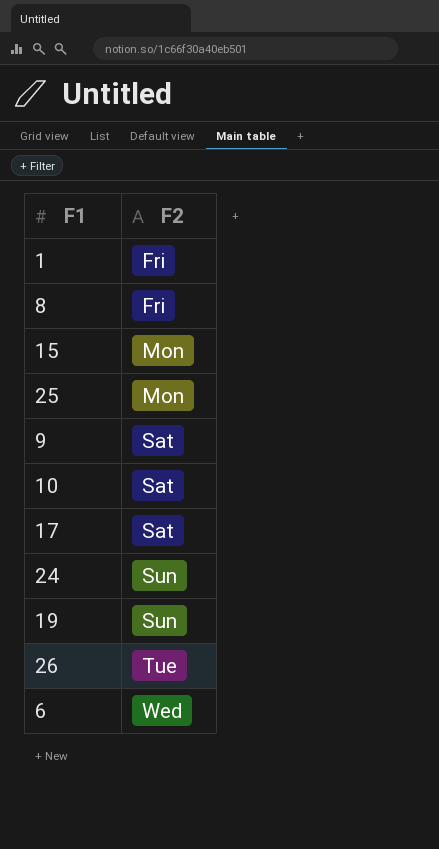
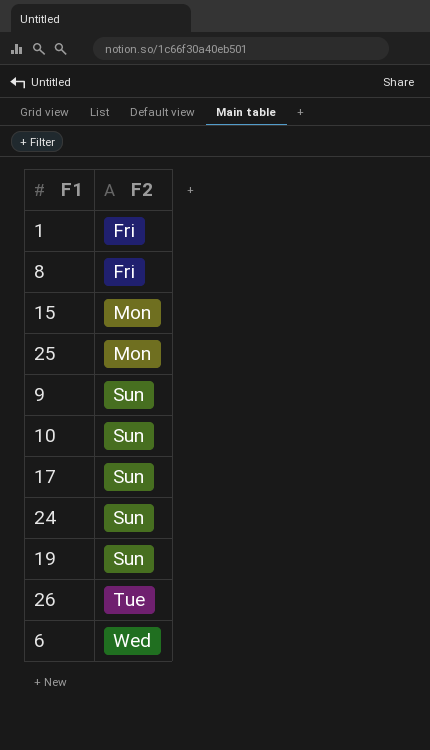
9 | F2: Sat -> Sun
10 | F2: Sat -> Sun
17 | F2: Sat -> Sun

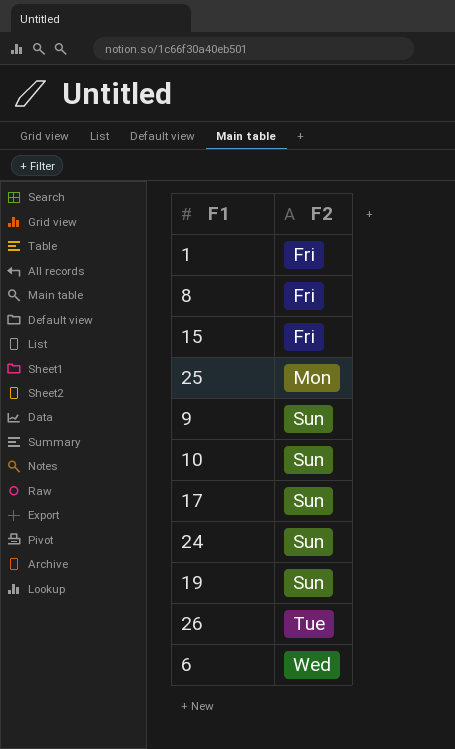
15 | F2: Mon -> Fri

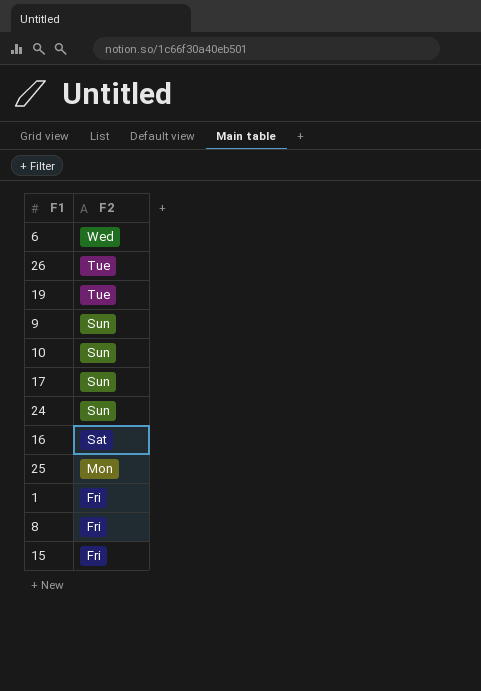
row order: F2 ascending -> F2 descending
19 | F2: Sun -> Tue
row 16: none -> Sat

